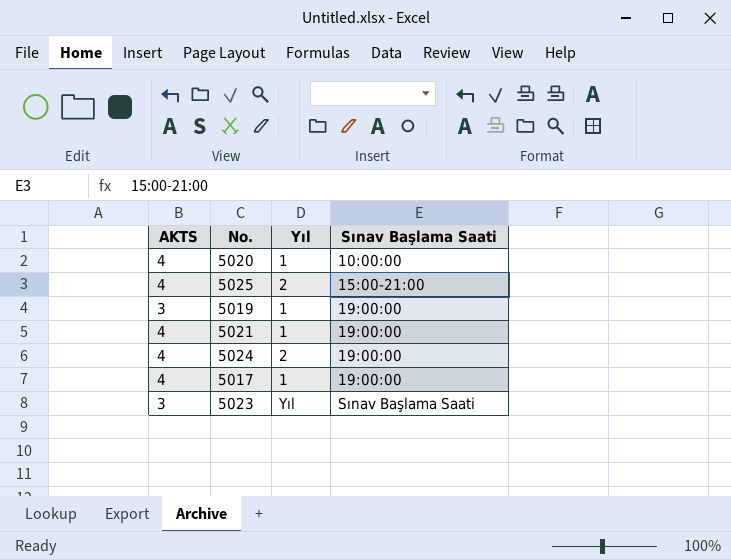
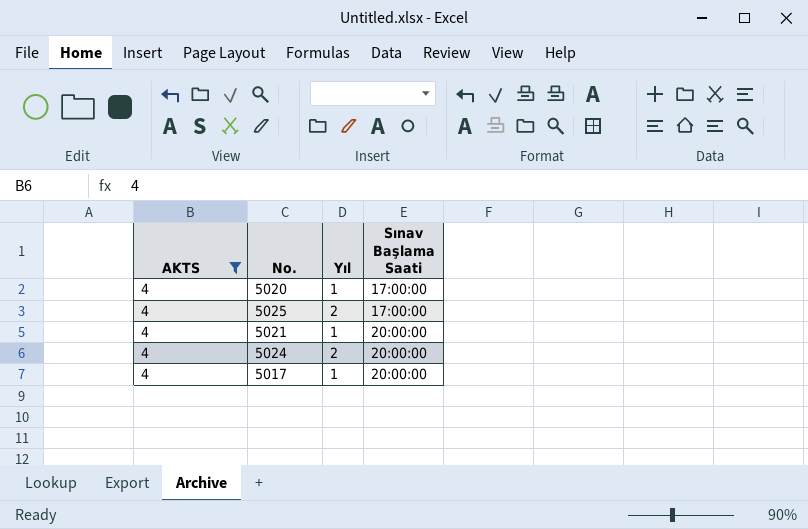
filter: none -> AKTS = 4
5020 | Sınav Başlama Saati: 10:00:00 -> 17:00:00
5025 | Sınav Başlama Saati: 15:00-21:00 -> 17:00:00
5021 | Sınav Başlama Saati: 19:00:00 -> 20:00:00
5024 | Sınav Başlama Saati: 19:00:00 -> 20:00:00
5017 | Sınav Başlama Saati: 19:00:00 -> 20:00:00

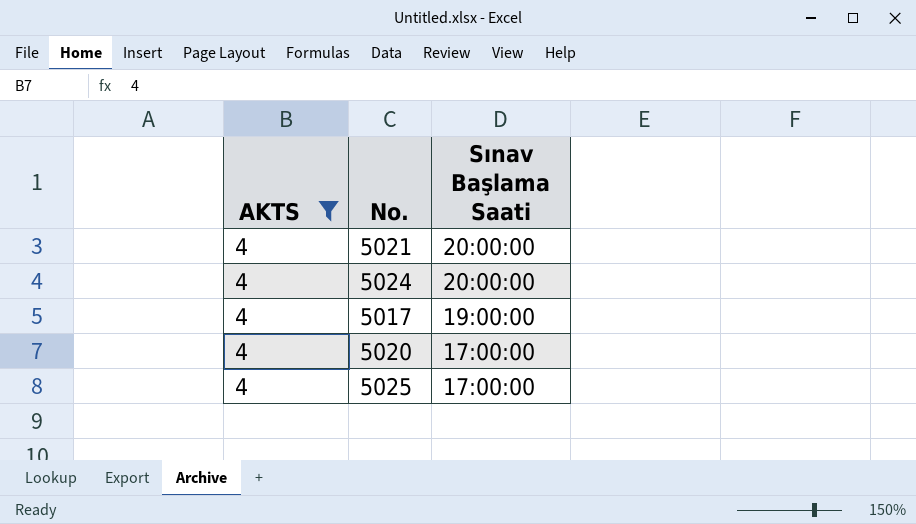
row order: Sınav Başlama Saati ascending -> Sınav Başlama Saati descending
column Yıl | position: 3 -> none
5017 | Sınav Başlama Saati: 20:00:00 -> 19:00:00

